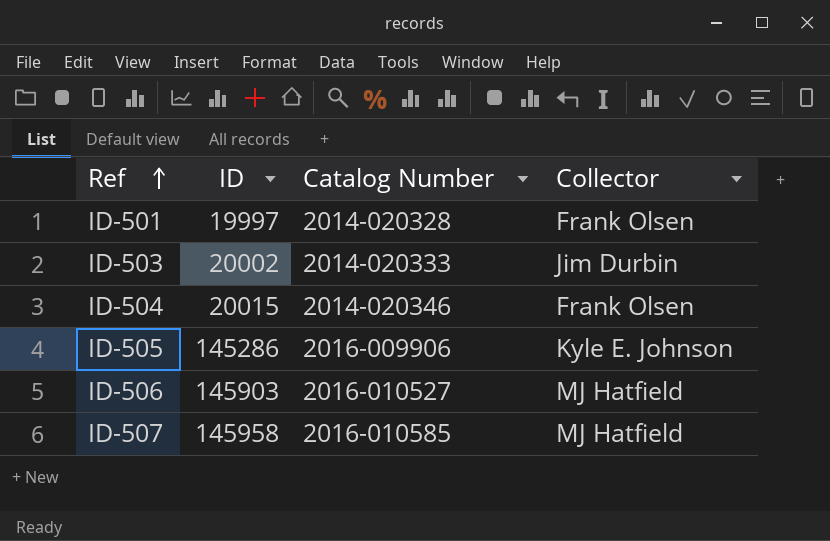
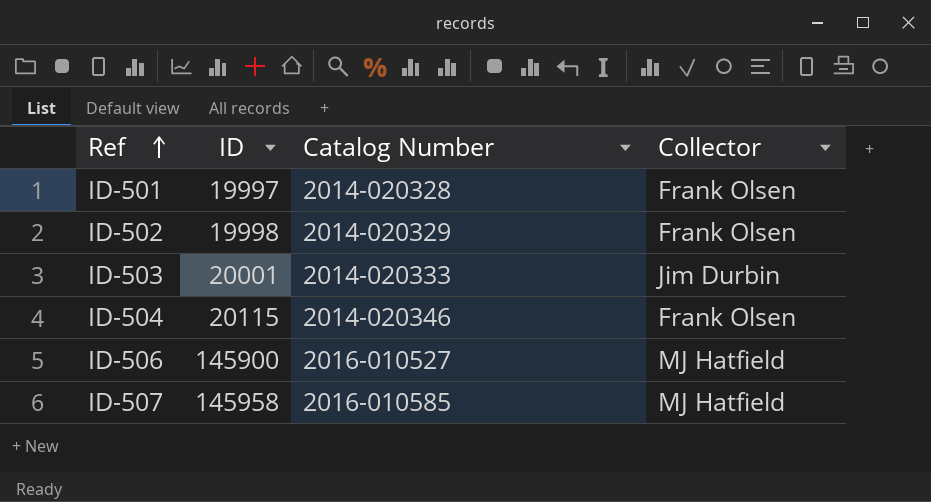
row ID-505: 145286 | 2016-009906 | Kyle E. Johnson -> none
row ID-502: none -> 19998 | 2014-020329 | Frank Olsen
ID-503 | ID: 20002 -> 20001
ID-504 | ID: 20015 -> 20115
ID-506 | ID: 145903 -> 145900

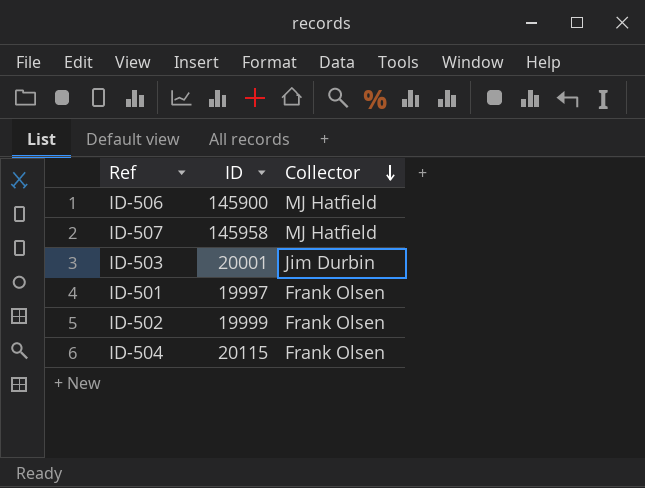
row order: Ref ascending -> Collector descending
column Catalog Number | position: 3 -> none
ID-502 | ID: 19998 -> 19999

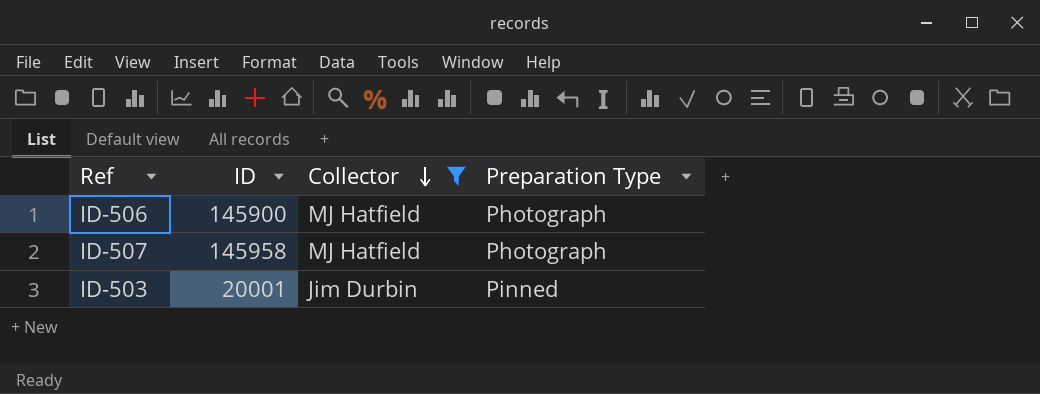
filter: none -> Collector != Frank Olsen
column Preparation Type | position: none -> 4

